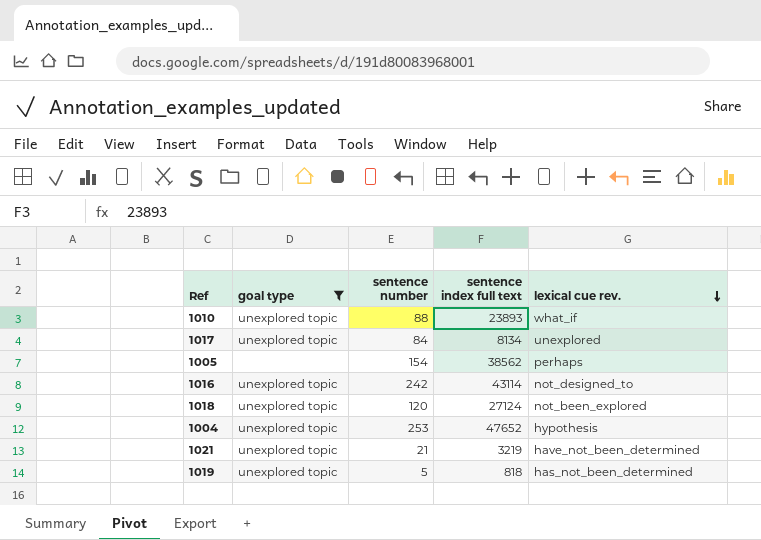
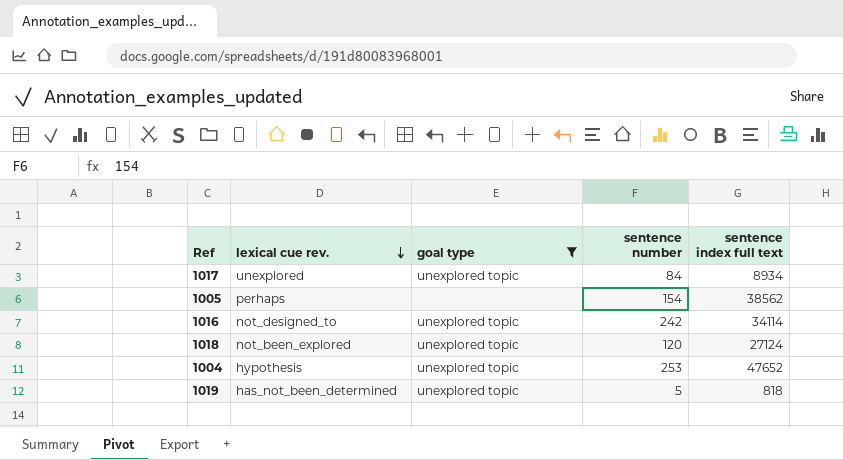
column lexical cue rev. | position: 5 -> 2
row 1010: unexplored topic | 88 | 23893 | what_if -> none
row 1021: unexplored topic | 21 | 3219 | have_not_been_determined -> none
1017 | sentence index full text: 8134 -> 8934
1016 | sentence index full text: 43114 -> 34114

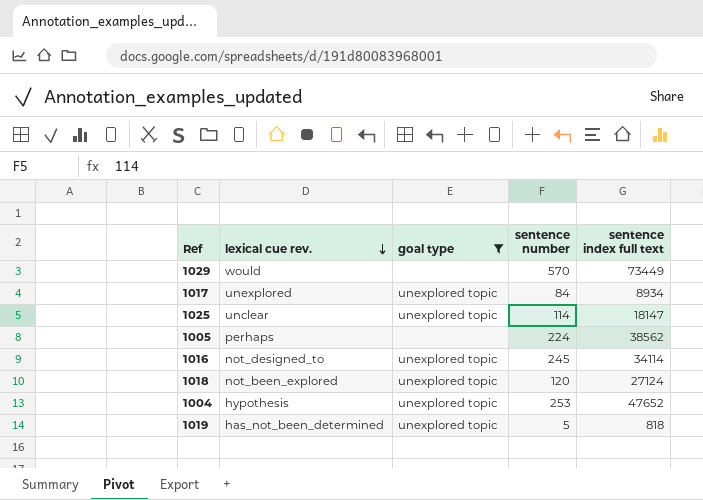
row 1029: none -> would | none | 570 | 73449
row 1025: none -> unclear | unexplored topic | 114 | 18147
1005 | sentence number: 154 -> 224
1016 | sentence number: 242 -> 245

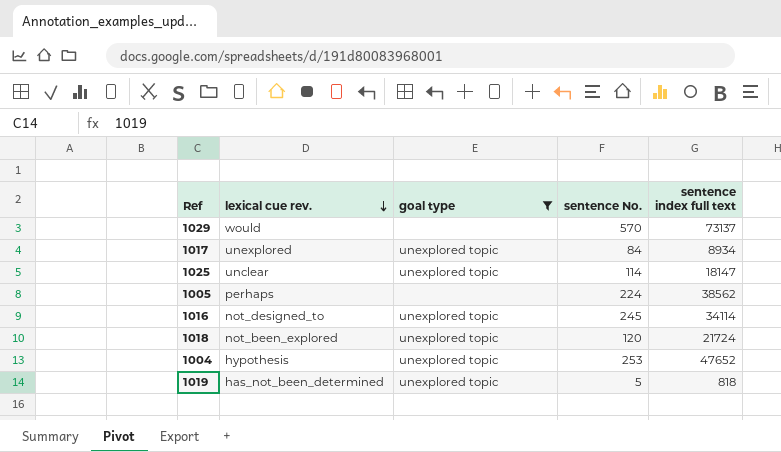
column name: sentence number -> sentence No.
1029 | sentence index full text: 73449 -> 73137
1018 | sentence index full text: 27124 -> 21724

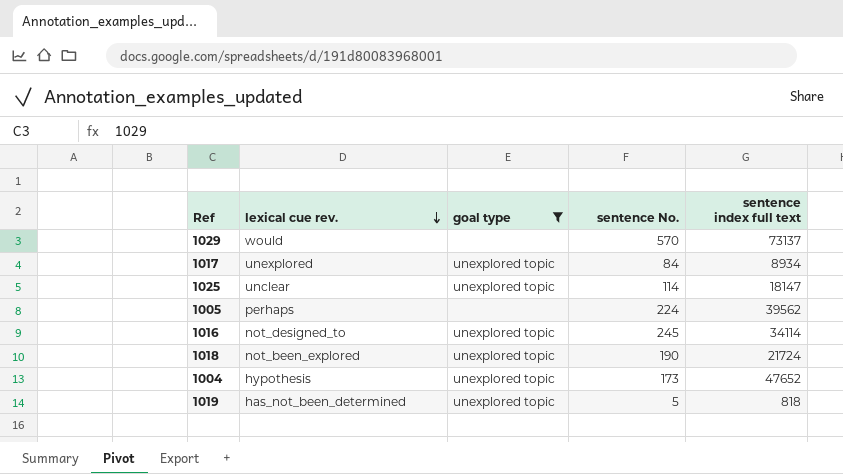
1005 | sentence index full text: 38562 -> 39562
1018 | sentence No.: 120 -> 190
1004 | sentence No.: 253 -> 173

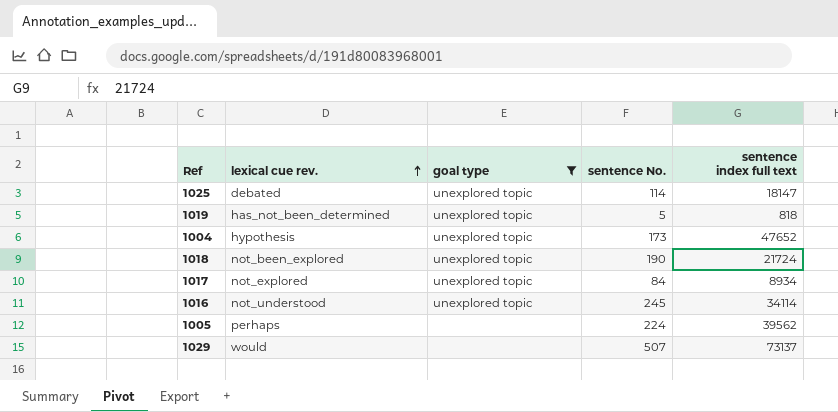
row order: lexical cue rev. descending -> lexical cue rev. ascending
1025 | lexical cue rev.: unclear -> debated
1017 | lexical cue rev.: unexplored -> not_explored
1016 | lexical cue rev.: not_designed_to -> not_understood
1029 | sentence No.: 570 -> 507

